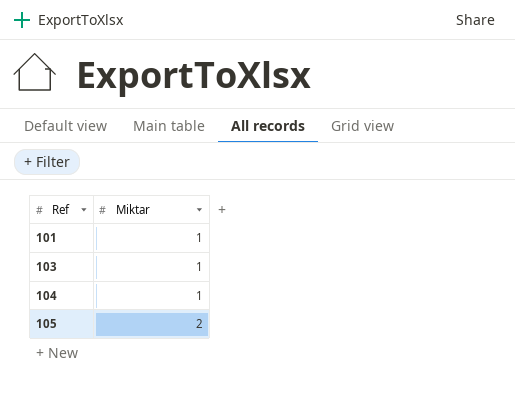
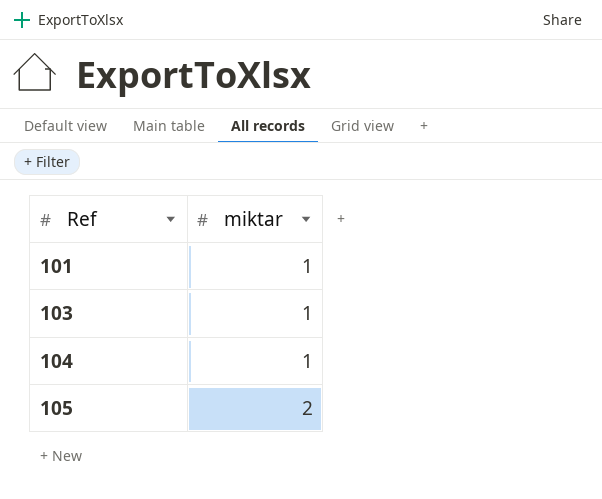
column name: Miktar -> miktar

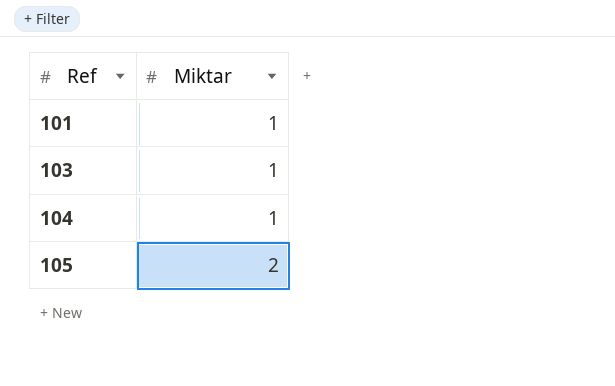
column name: miktar -> Miktar

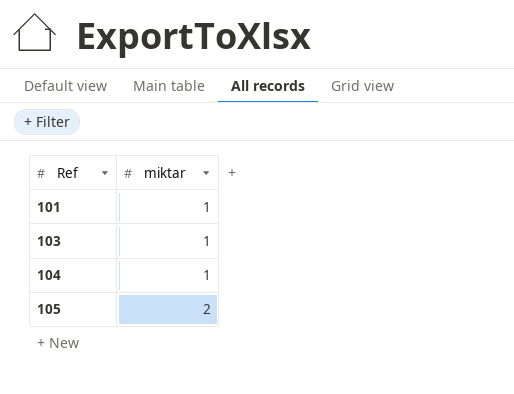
column name: Miktar -> miktar

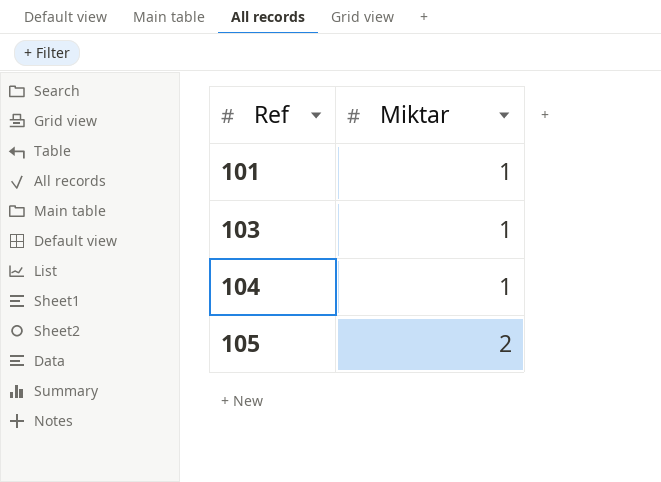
column name: miktar -> Miktar

